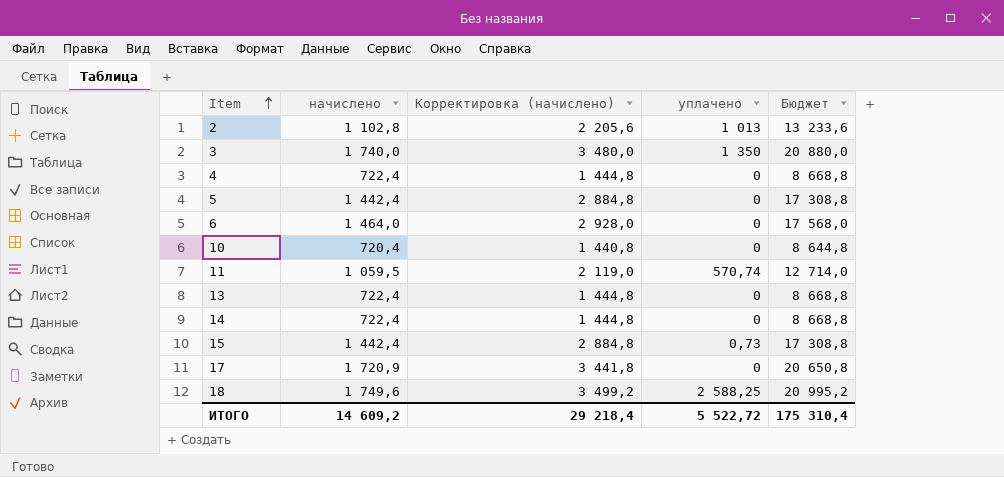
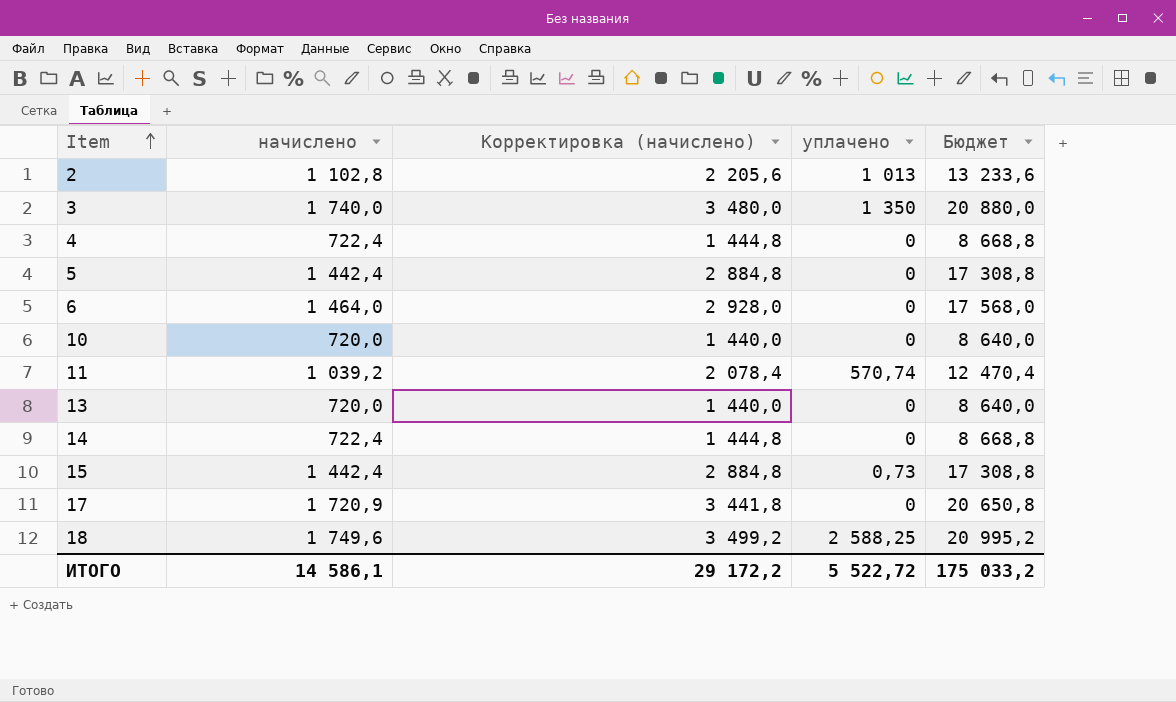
10 | начислено: 720,4 -> 720,0
10 | Корректировка (начислено): 1 440,8 -> 1 440,0
10 | Бюджет: 8 644,8 -> 8 640,0
11 | начислено: 1 059,5 -> 1 039,2
11 | Корректировка (начислено): 2 119,0 -> 2 078,4
11 | Бюджет: 12 714,0 -> 12 470,4
13 | начислено: 722,4 -> 720,0
13 | Корректировка (начислено): 1 444,8 -> 1 440,0
13 | Бюджет: 8 668,8 -> 8 640,0
ИТОГО | начислено: 14 609,2 -> 14 586,1
ИТОГО | Корректировка (начислено): 29 218,4 -> 29 172,2
ИТОГО | Бюджет: 175 310,4 -> 175 033,2

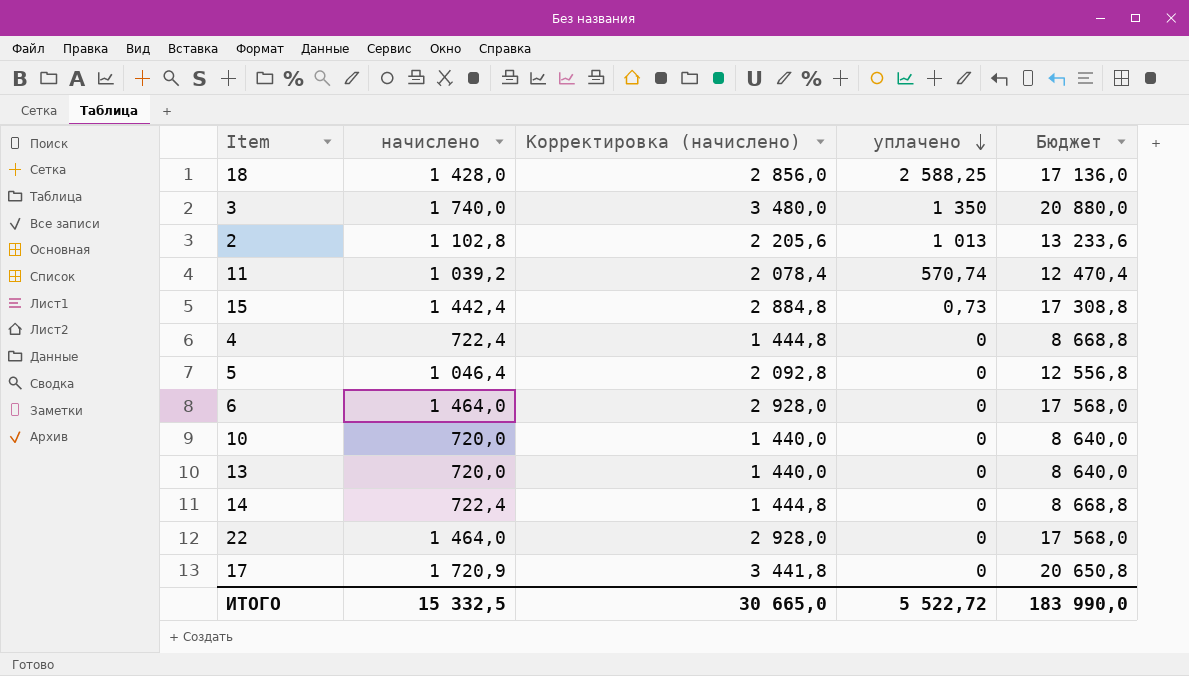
row order: Item ascending -> уплачено descending
18 | начислено: 1 749,6 -> 1 428,0
18 | Корректировка (начислено): 3 499,2 -> 2 856,0
18 | Бюджет: 20 995,2 -> 17 136,0
5 | начислено: 1 442,4 -> 1 046,4
5 | Корректировка (начислено): 2 884,8 -> 2 092,8
5 | Бюджет: 17 308,8 -> 12 556,8
row 22: none -> 1 464,0 | 2 928,0 | 0 | 17 568,0
ИТОГО | начислено: 14 586,1 -> 15 332,5
ИТОГО | Корректировка (начислено): 29 172,2 -> 30 665,0
ИТОГО | Бюджет: 175 033,2 -> 183 990,0

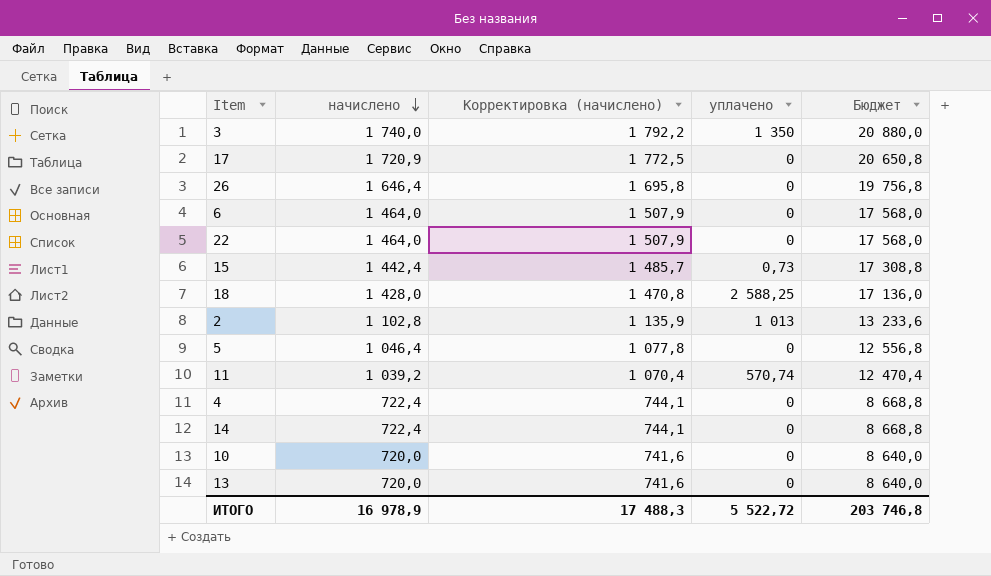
row order: уплачено descending -> начислено descending
column Корректировка (начислено) | formula: [начислено] * 2 -> [начислено] * 1,03
row 26: none -> 1 646,4 | 1 695,8 | 0 | 19 756,8
ИТОГО | начислено: 15 332,5 -> 16 978,9
ИТОГО | Корректировка (начислено): 30 665,0 -> 17 488,3
ИТОГО | Бюджет: 183 990,0 -> 203 746,8

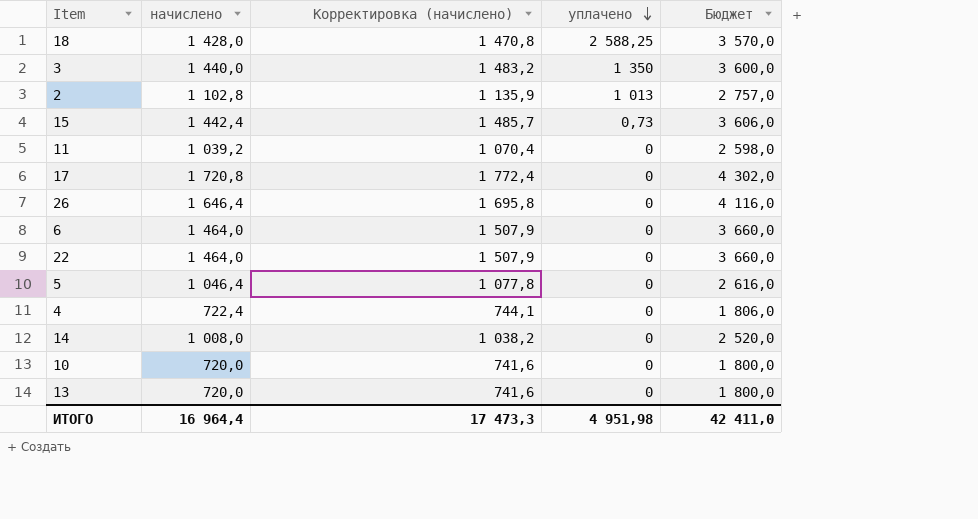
row order: начислено descending -> уплачено descending
column Бюджет | formula: [начислено] * 12 -> [начислено] * 2,5
3 | начислено: 1 740,0 -> 1 440,0
3 | Корректировка (начислено): 1 792,2 -> 1 483,2
11 | уплачено: 570,74 -> 0
17 | начислено: 1 720,9 -> 1 720,8
17 | Корректировка (начислено): 1 772,5 -> 1 772,4
14 | начислено: 722,4 -> 1 008,0
14 | Корректировка (начислено): 744,1 -> 1 038,2
ИТОГО | начислено: 16 978,9 -> 16 964,4
ИТОГО | Корректировка (начислено): 17 488,3 -> 17 473,3
ИТОГО | уплачено: 5 522,72 -> 4 951,98
ИТОГО | Бюджет: 203 746,8 -> 42 411,0

